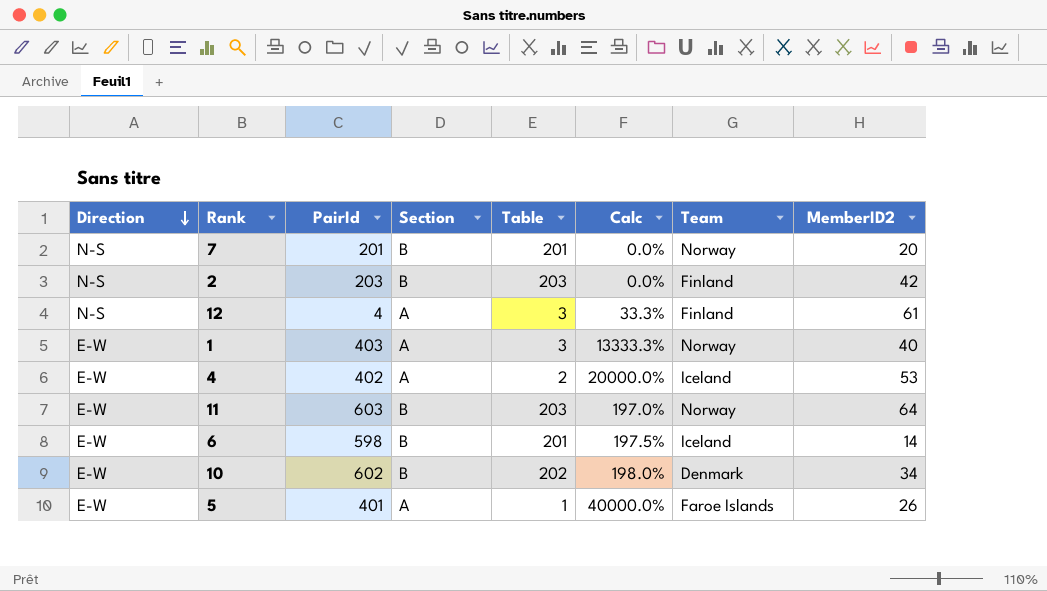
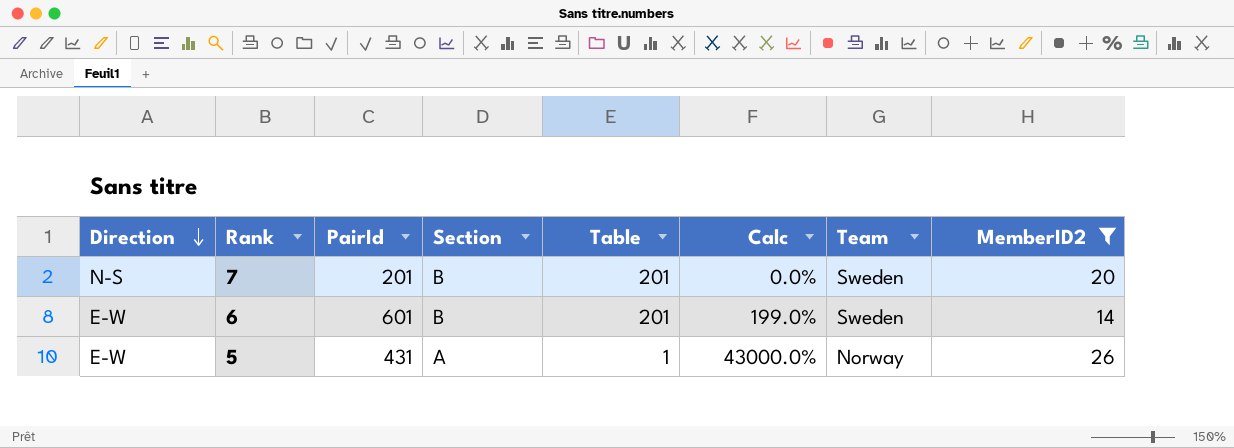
filter: none -> MemberID2 <= 26
7 | Team: Norway -> Sweden
6 | PairId: 598 -> 601
6 | Calc: 197.5% -> 199.0%
6 | Team: Iceland -> Sweden
5 | PairId: 401 -> 431
5 | Calc: 40000.0% -> 43000.0%
5 | Team: Faroe Islands -> Norway

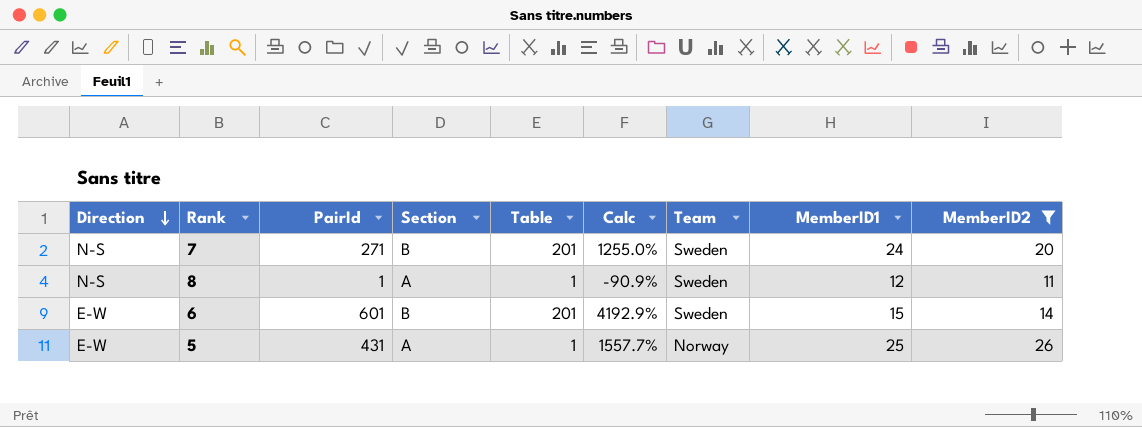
column Calc | formula: ([PairId] - [Table]) / [Table] -> ([PairId] - [MemberID2]) / [MemberID2]
column MemberID1 | position: none -> 8
7 | PairId: 201 -> 271
row 8: none -> N-S | 1 | A | 1 | -90.9% | Sweden | 12 | 11

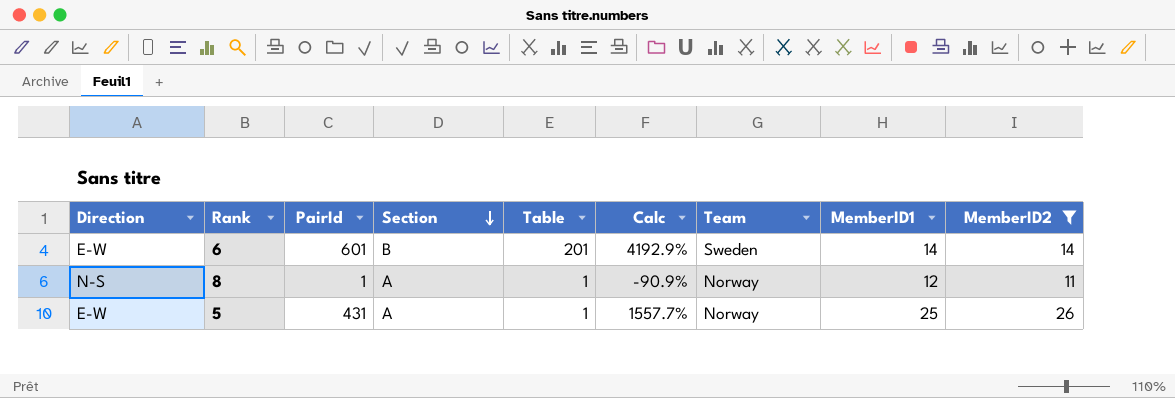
row order: Direction descending -> Section descending
row 7: N-S | 271 | B | 201 | 1255.0% | Sweden | 24 | 20 -> none
6 | MemberID1: 15 -> 14
8 | Team: Sweden -> Norway

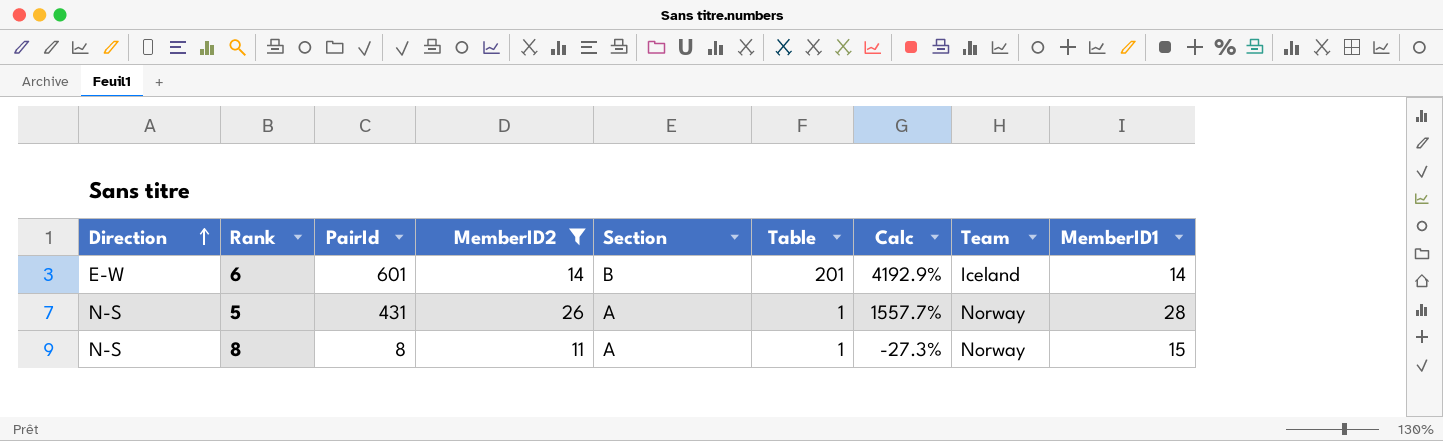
row order: Section descending -> Direction ascending
column MemberID2 | position: 9 -> 4
6 | Team: Sweden -> Iceland
5 | Direction: E-W -> N-S
5 | MemberID1: 25 -> 28
8 | PairId: 1 -> 8
8 | Calc: -90.9% -> -27.3%
8 | MemberID1: 12 -> 15

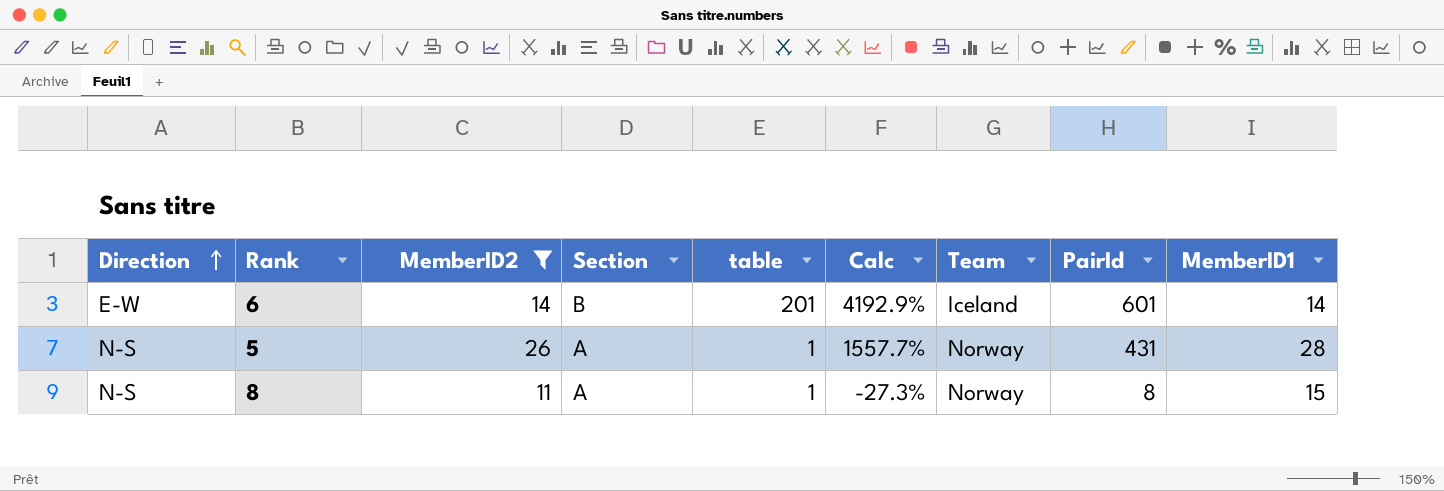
column name: Table -> table
column PairId | position: 3 -> 8

